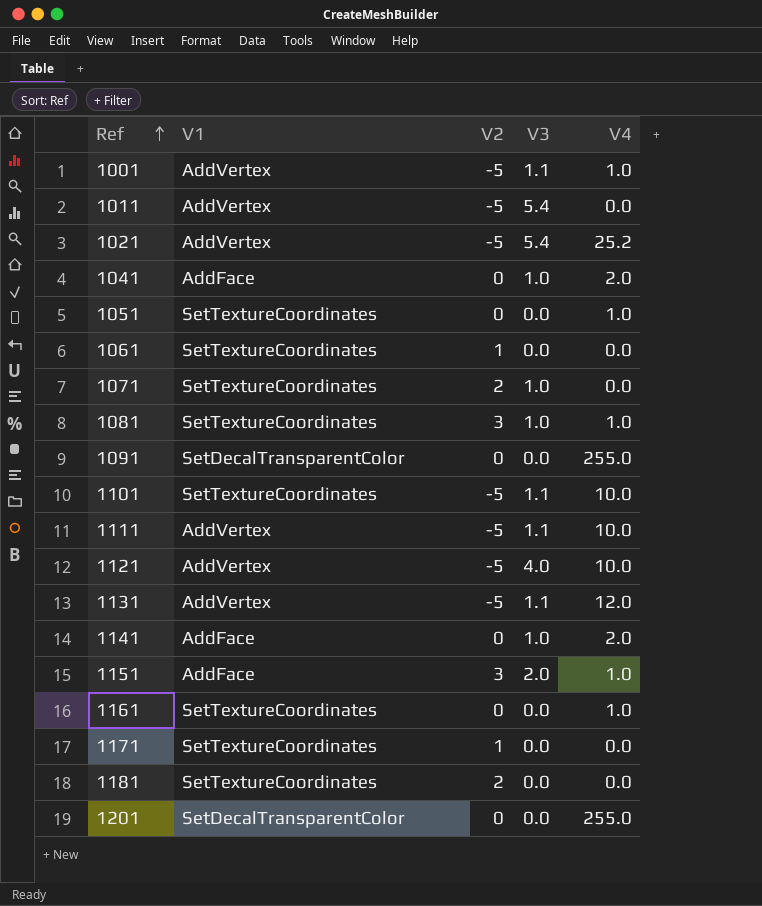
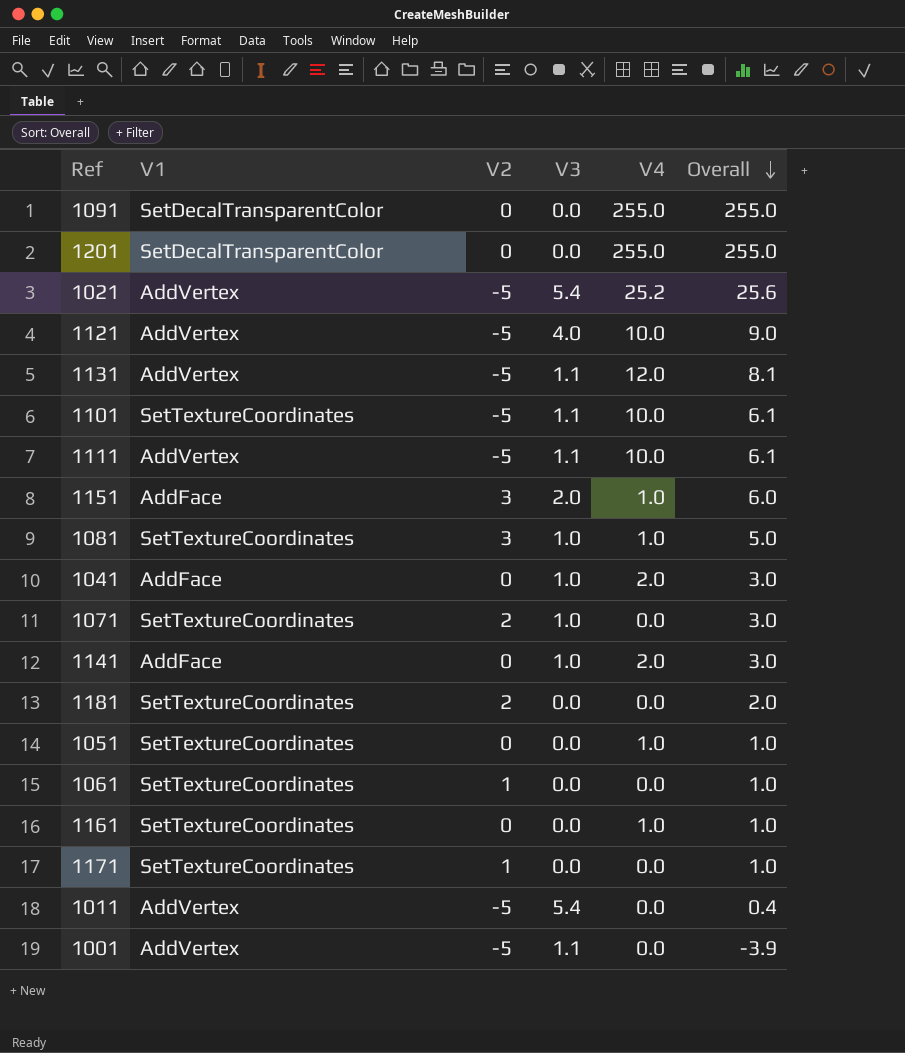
row order: Ref ascending -> Overall descending
column Overall | formula: none -> [V2] + [V3] + [V4]
1001 | V4: 1.0 -> 0.0

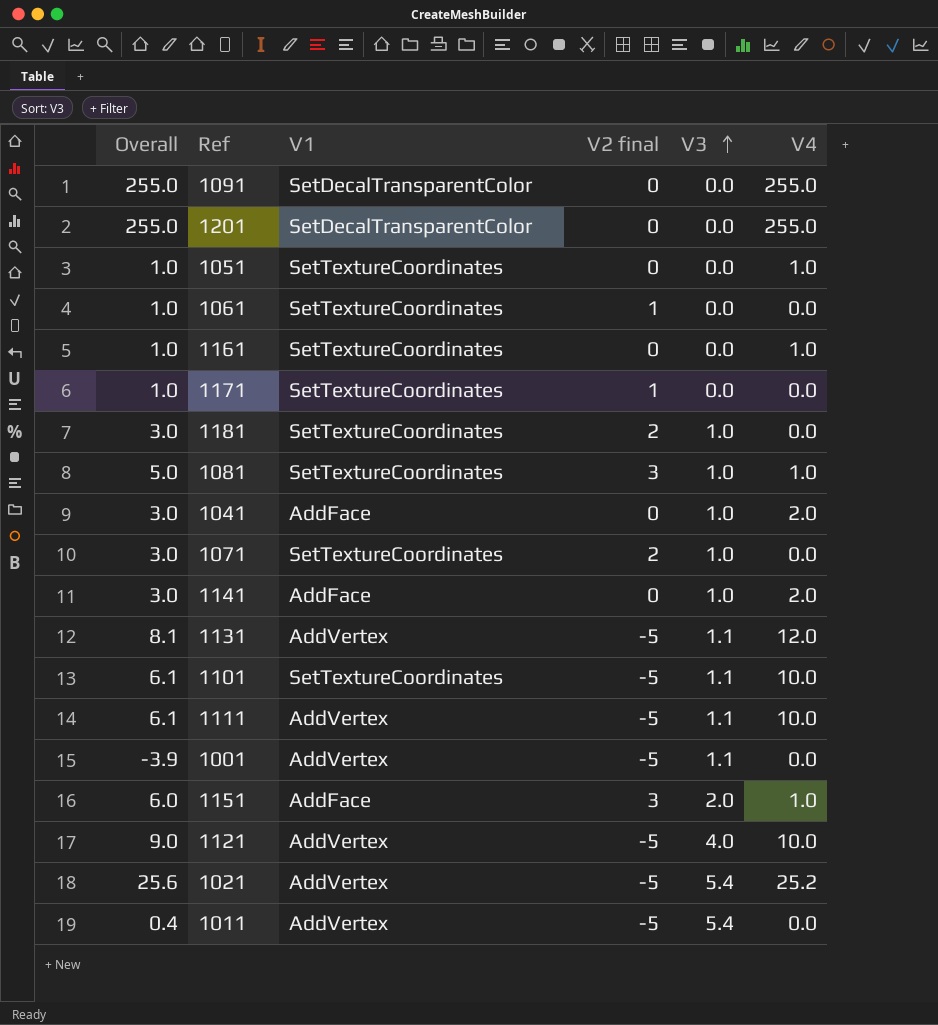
row order: Overall descending -> V3 ascending
column Overall | position: 6 -> 1
column name: V2 -> V2 final
1181 | Overall: 2.0 -> 3.0
1181 | V3: 0.0 -> 1.0

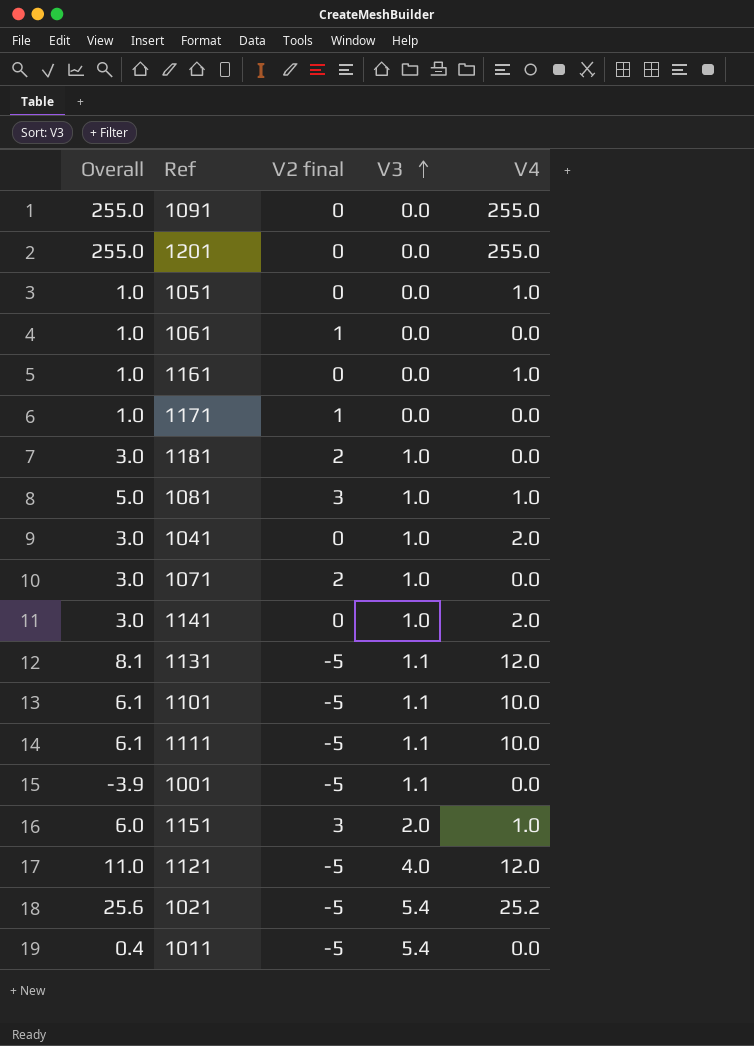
column V1 | position: 3 -> none
1121 | Overall: 9.0 -> 11.0
1121 | V4: 10.0 -> 12.0

